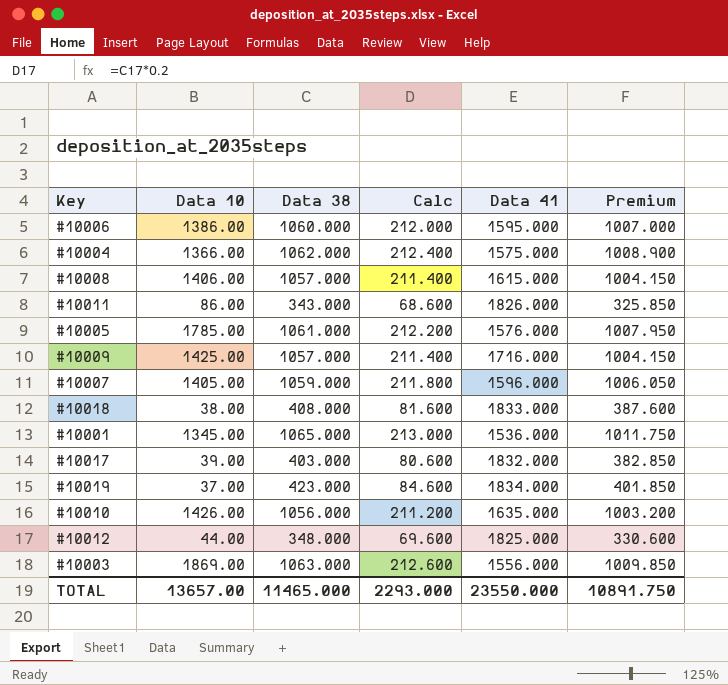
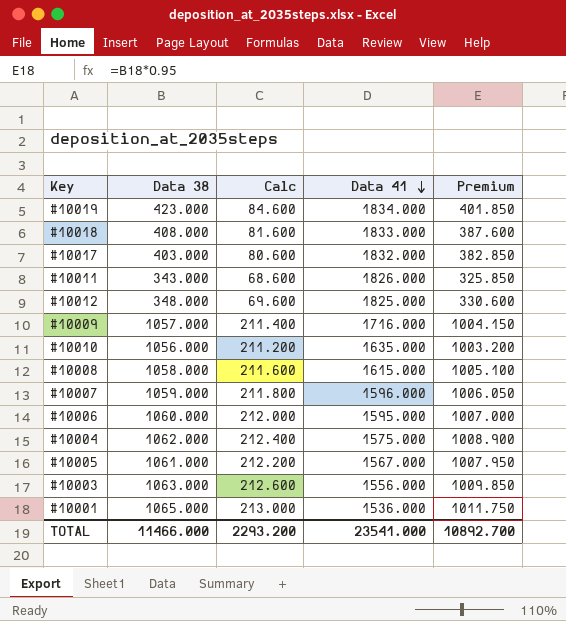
row order: none -> Data 41 descending
column Data 10 | position: 2 -> none
#10008 | Data 38: 1057.000 -> 1058.000
#10008 | Calc: 211.400 -> 211.600
#10008 | Premium: 1004.150 -> 1005.100
#10005 | Data 41: 1576.000 -> 1567.000
TOTAL | Data 38: 11465.000 -> 11466.000
TOTAL | Calc: 2293.000 -> 2293.200
TOTAL | Data 41: 23550.000 -> 23541.000
TOTAL | Premium: 10891.750 -> 10892.700

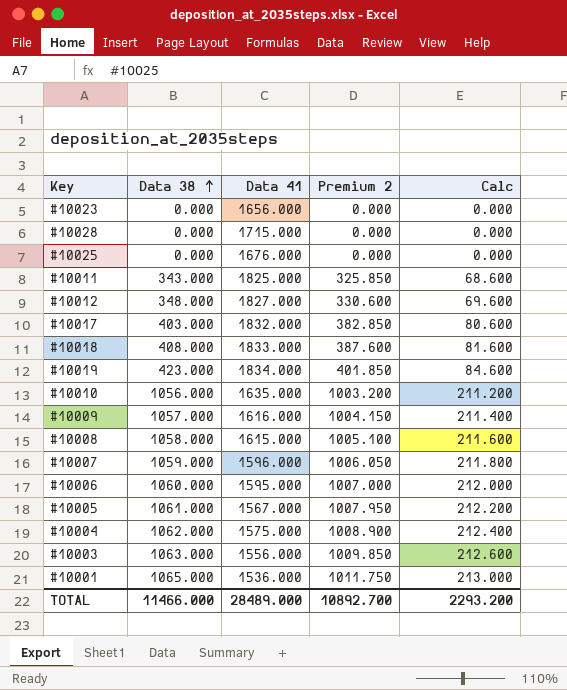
row order: Data 41 descending -> Data 38 ascending
column name: Premium -> Premium 2
column Calc | position: 3 -> 5
row #10023: none -> 0.000 | 1656.000 | 0.000 | 0.000
row #10028: none -> 0.000 | 1715.000 | 0.000 | 0.000
row #10025: none -> 0.000 | 1676.000 | 0.000 | 0.000
#10011 | Data 41: 1826.000 -> 1825.000
#10012 | Data 41: 1825.000 -> 1827.000
#10009 | Data 41: 1716.000 -> 1616.000
TOTAL | Data 41: 23541.000 -> 28489.000

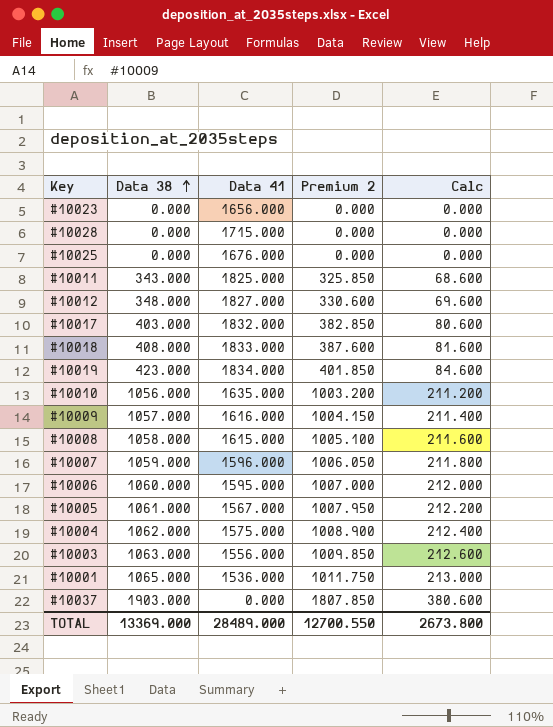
row #10037: none -> 1903.000 | 0.000 | 1807.850 | 380.600
TOTAL | Data 38: 11466.000 -> 13369.000
TOTAL | Premium 2: 10892.700 -> 12700.550
TOTAL | Calc: 2293.200 -> 2673.800

